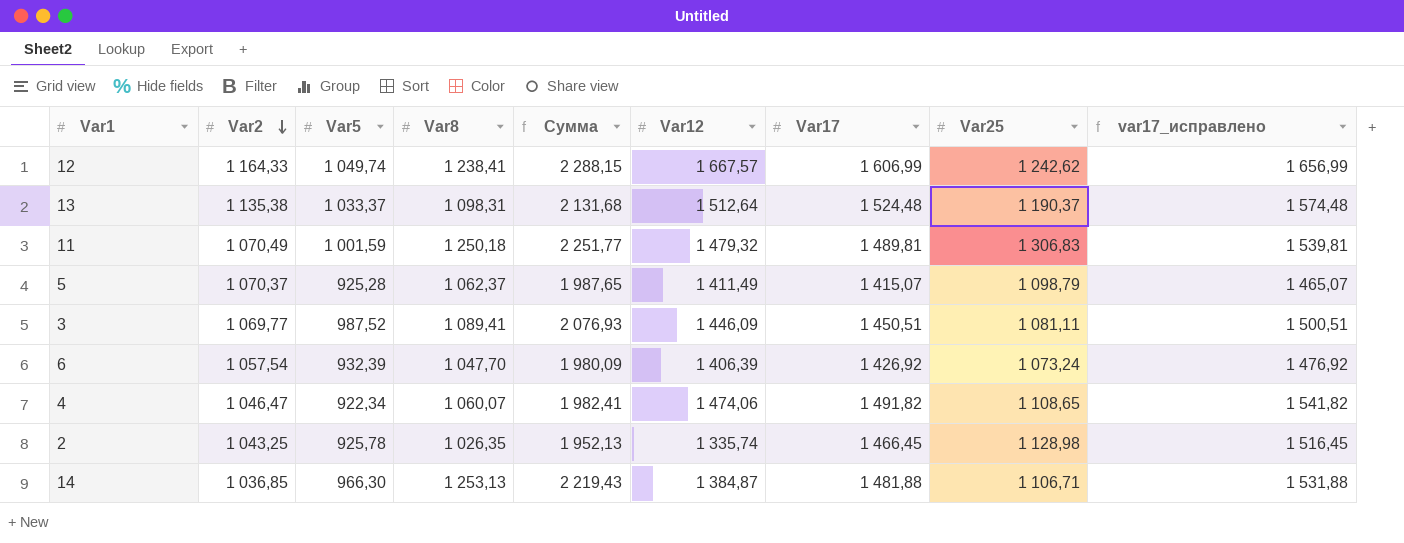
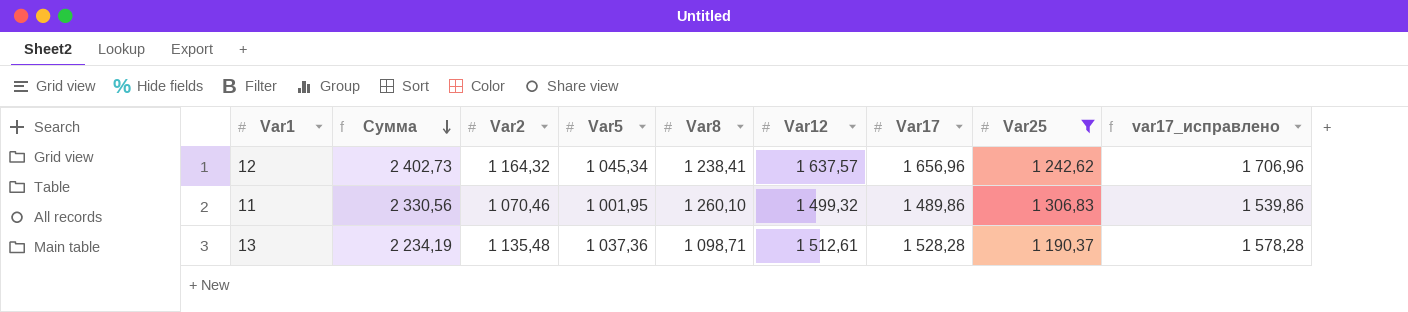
filter: none -> Var25 >= 1 190,37
row order: Var2 descending -> Сумма descending
column Сумма | formula: [Var5] + [Var8] -> [Var2] + [Var8]
column Сумма | position: 5 -> 2
12 | Var2: 1 164,33 -> 1 164,32
12 | Var5: 1 049,74 -> 1 045,34
12 | Var12: 1 667,57 -> 1 637,57
12 | Var17: 1 606,99 -> 1 656,96
12 | var17_исправлено: 1 656,99 -> 1 706,96
11 | Var2: 1 070,49 -> 1 070,46
11 | Var5: 1 001,59 -> 1 001,95
11 | Var8: 1 250,18 -> 1 260,10
11 | Var12: 1 479,32 -> 1 499,32
11 | Var17: 1 489,81 -> 1 489,86
11 | var17_исправлено: 1 539,81 -> 1 539,86
13 | Var2: 1 135,38 -> 1 135,48
13 | Var5: 1 033,37 -> 1 037,36
13 | Var8: 1 098,31 -> 1 098,71
13 | Var12: 1 512,64 -> 1 512,61
13 | Var17: 1 524,48 -> 1 528,28
13 | var17_исправлено: 1 574,48 -> 1 578,28

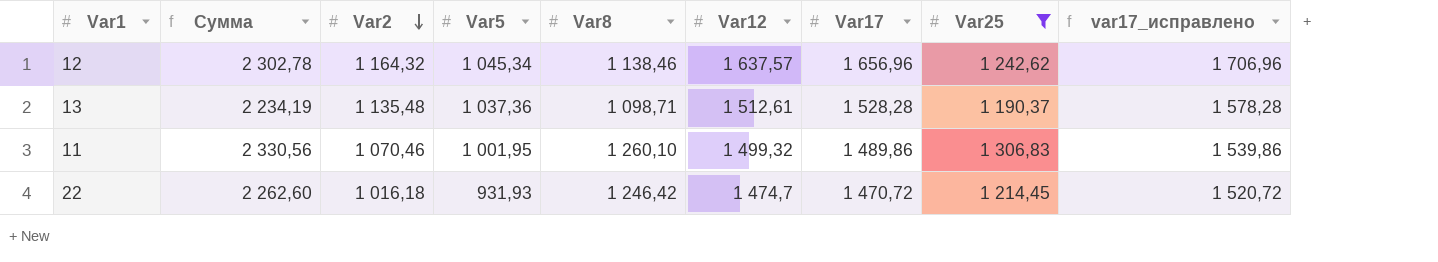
row order: Сумма descending -> Var2 descending
12 | Сумма: 2 402,73 -> 2 302,78
12 | Var8: 1 238,41 -> 1 138,46
row 22: none -> 2 262,60 | 1 016,18 | 931,93 | 1 246,42 | 1 474,7 | 1 470,72 | 1 214,45 | 1 520,72

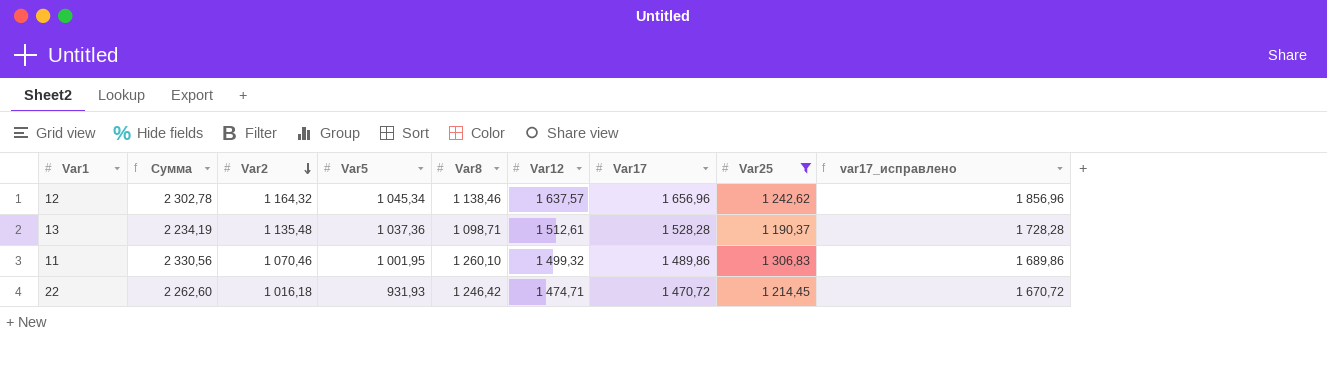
column var17_исправлено | formula: [Var17] + 50 -> [Var17] + 200
22 | Var12: 1 474,7 -> 1 474,71

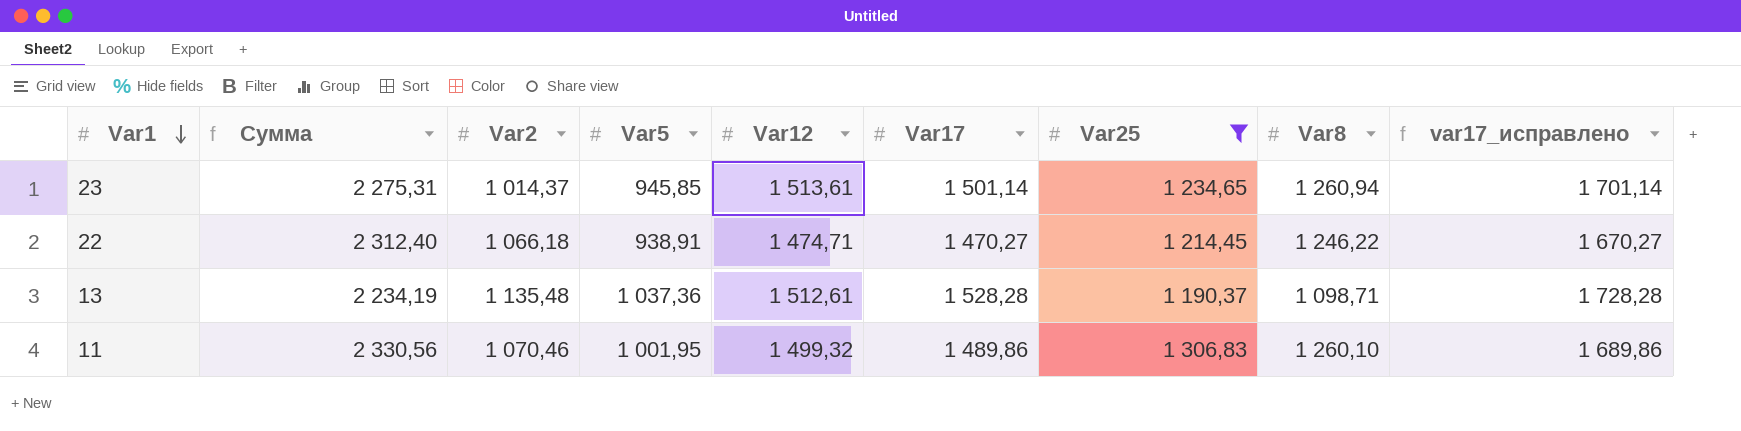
row order: Var2 descending -> Var1 descending
column Var8 | position: 5 -> 8
row 12: 2 302,78 | 1 164,32 | 1 045,34 | 1 138,46 | 1 637,57 | 1 656,96 | 1 242,62 | 1 856,96 -> none
row 23: none -> 2 275,31 | 1 014,37 | 945,85 | 1 513,61 | 1 501,14 | 1 234,65 | 1 260,94 | 1 701,14
22 | Сумма: 2 262,60 -> 2 312,40
22 | Var2: 1 016,18 -> 1 066,18
22 | Var5: 931,93 -> 938,91
22 | Var17: 1 470,72 -> 1 470,27
22 | Var8: 1 246,42 -> 1 246,22
22 | var17_исправлено: 1 670,72 -> 1 670,27

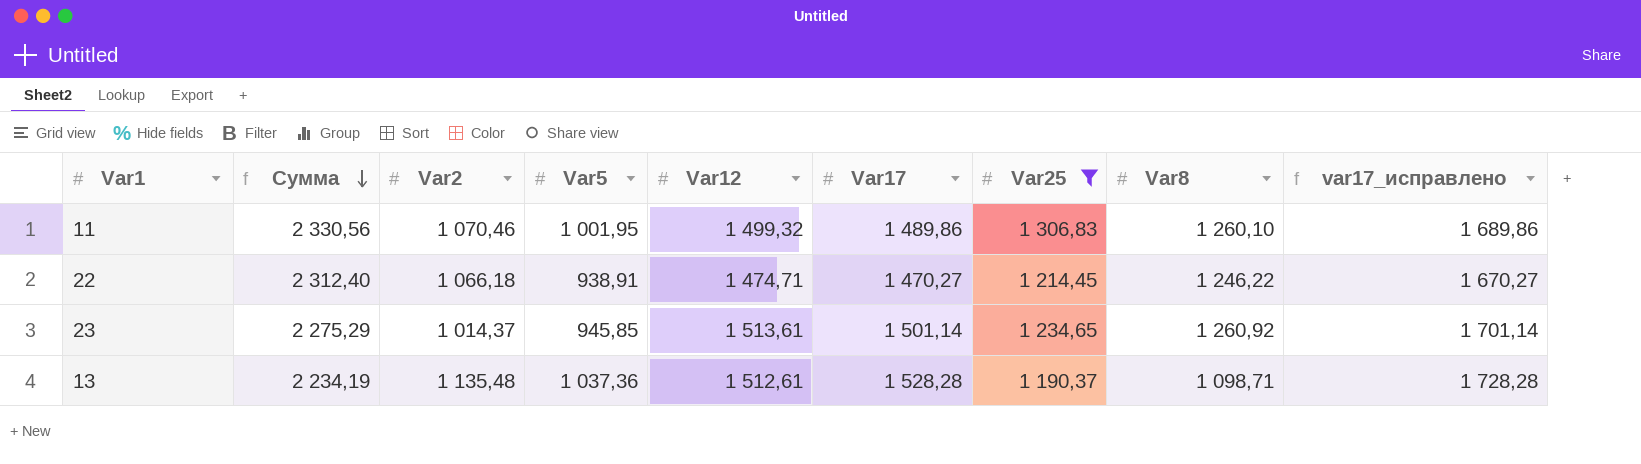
row order: Var1 descending -> Сумма descending
23 | Сумма: 2 275,31 -> 2 275,29
23 | Var8: 1 260,94 -> 1 260,92

